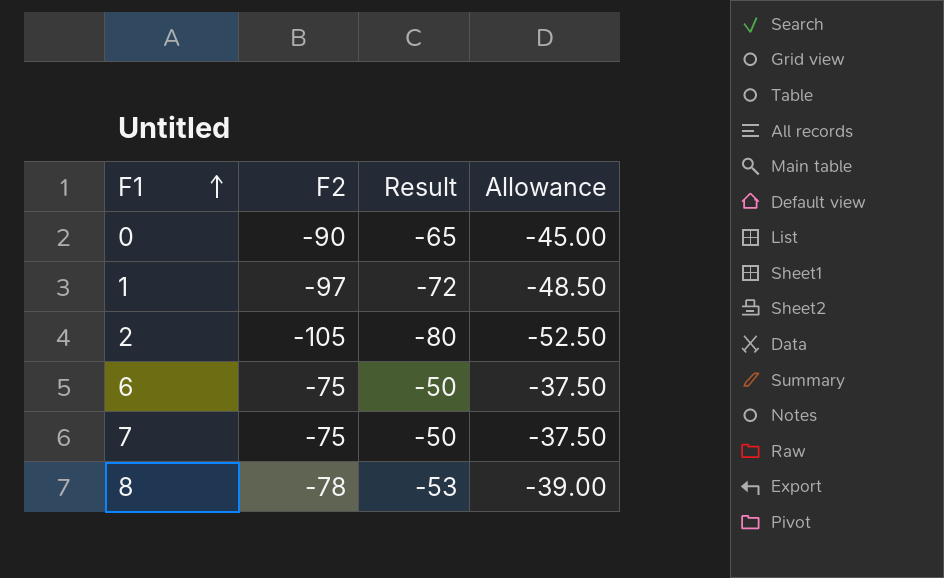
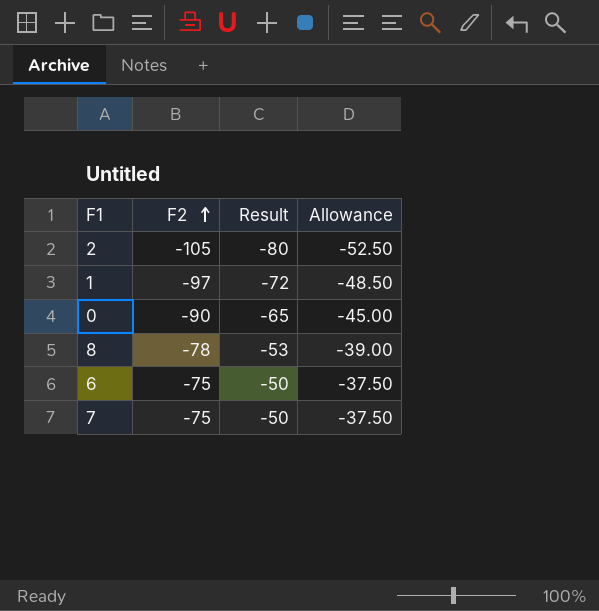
row order: F1 ascending -> F2 ascending

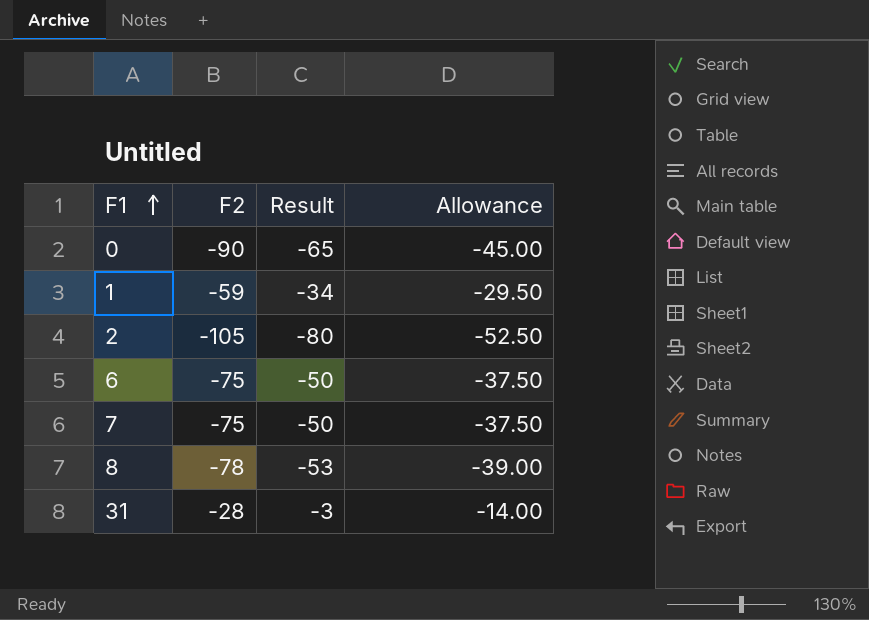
row order: F2 ascending -> F1 ascending
1 | F2: -97 -> -59
1 | Result: -72 -> -34
1 | Allowance: -48.50 -> -29.50
row 31: none -> -28 | -3 | -14.00

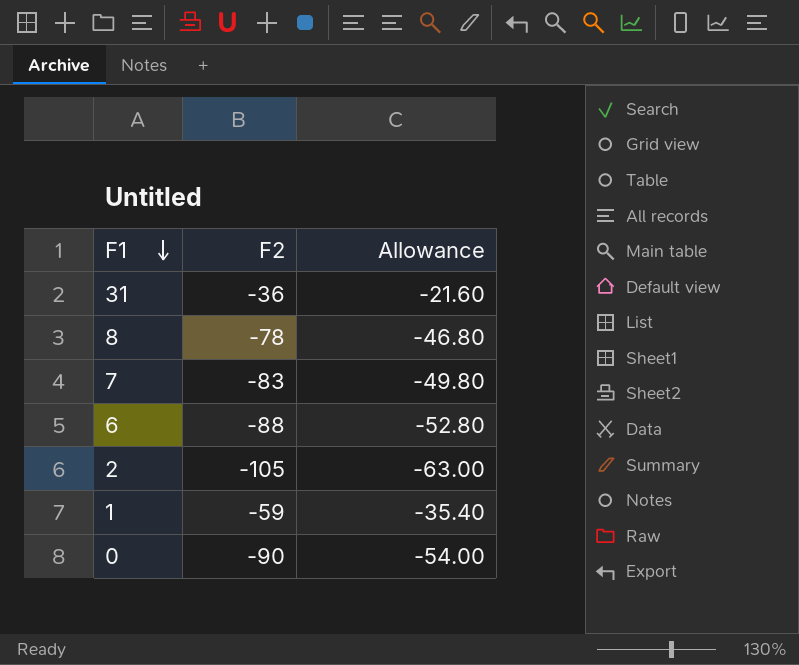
row order: F1 ascending -> F1 descending
column Result | formula: [F2] + 25 -> none
column Allowance | formula: [F2] * 0.5 -> [F2] * 0.6
31 | F2: -28 -> -36
7 | F2: -75 -> -83
6 | F2: -75 -> -88

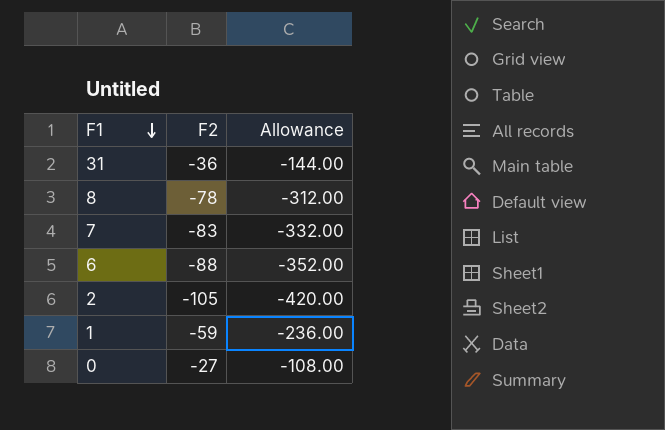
column Allowance | formula: [F2] * 0.6 -> [F2] * 4
0 | F2: -90 -> -27

